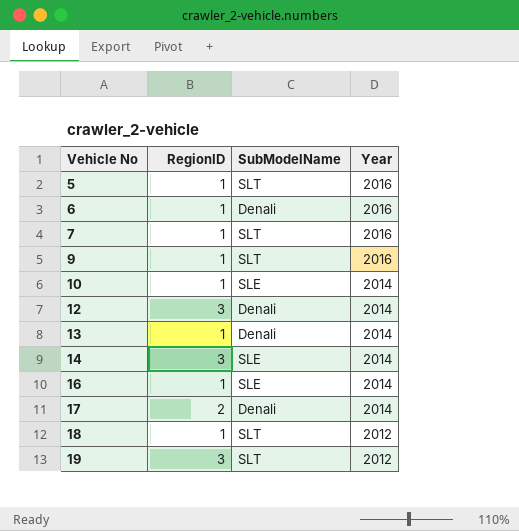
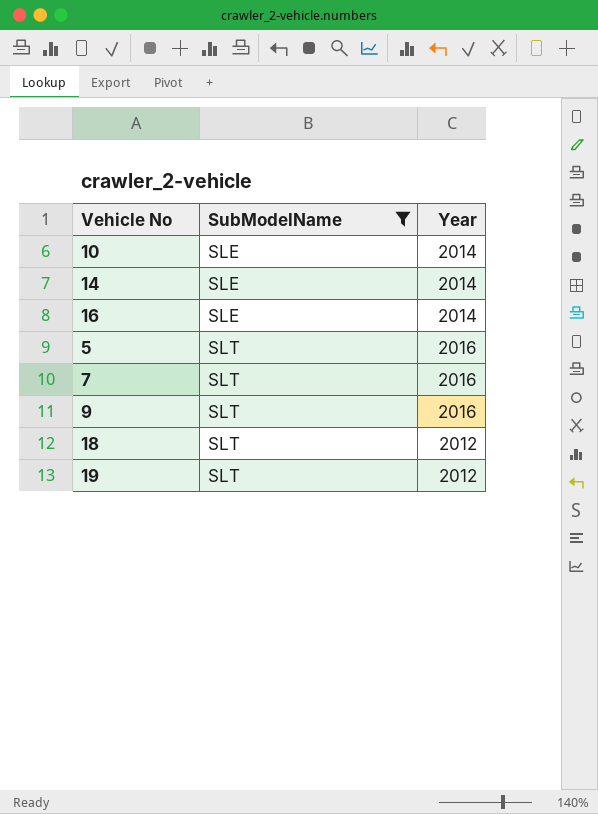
filter: none -> SubModelName != Denali
row order: Vehicle No ascending -> SubModelName ascending
column RegionID | position: 2 -> none

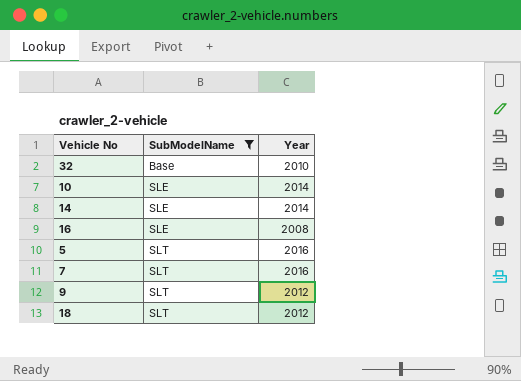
row 19: SLT | 2012 -> none
row 32: none -> Base | 2010
16 | Year: 2014 -> 2008
9 | Year: 2016 -> 2012

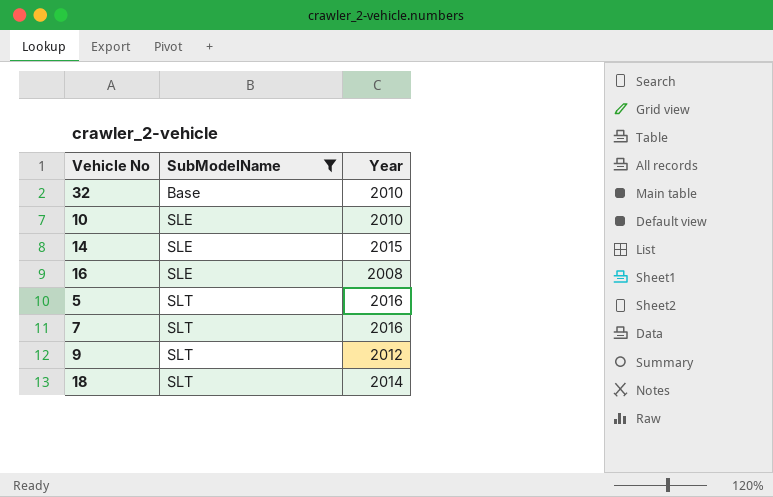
10 | Year: 2014 -> 2010
14 | Year: 2014 -> 2015
18 | Year: 2012 -> 2014

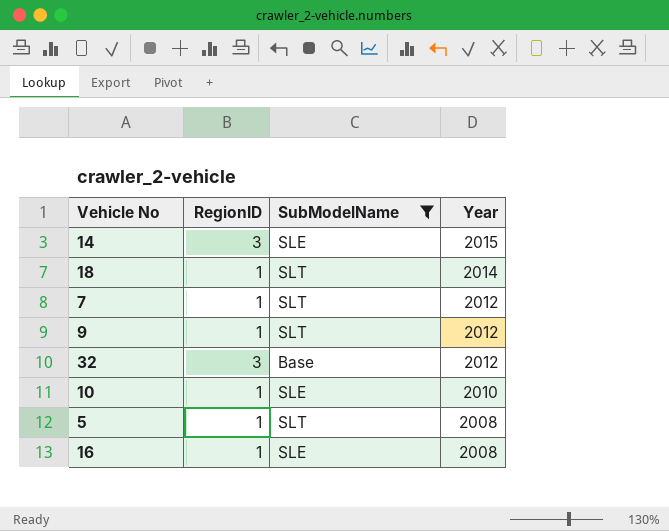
row order: SubModelName ascending -> Year descending
column RegionID | position: none -> 2
7 | Year: 2016 -> 2012
32 | Year: 2010 -> 2012
5 | Year: 2016 -> 2008

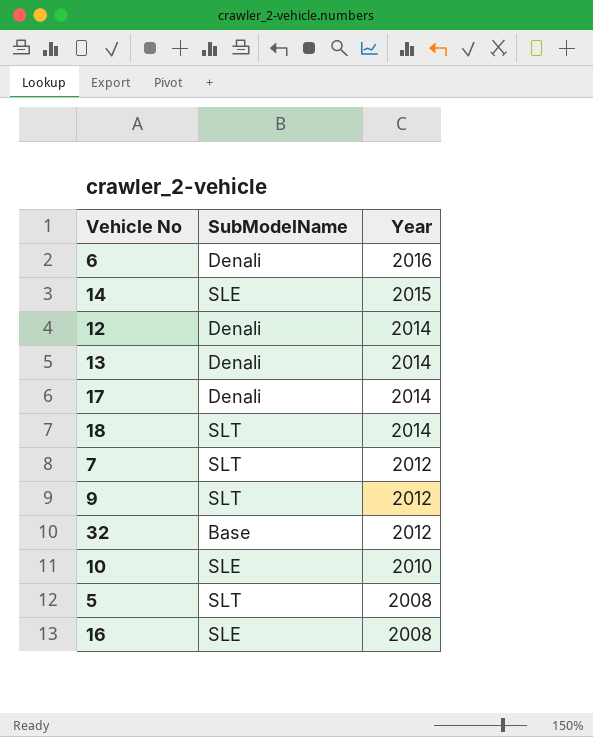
filter: SubModelName != Denali -> none
column RegionID | position: 2 -> none

